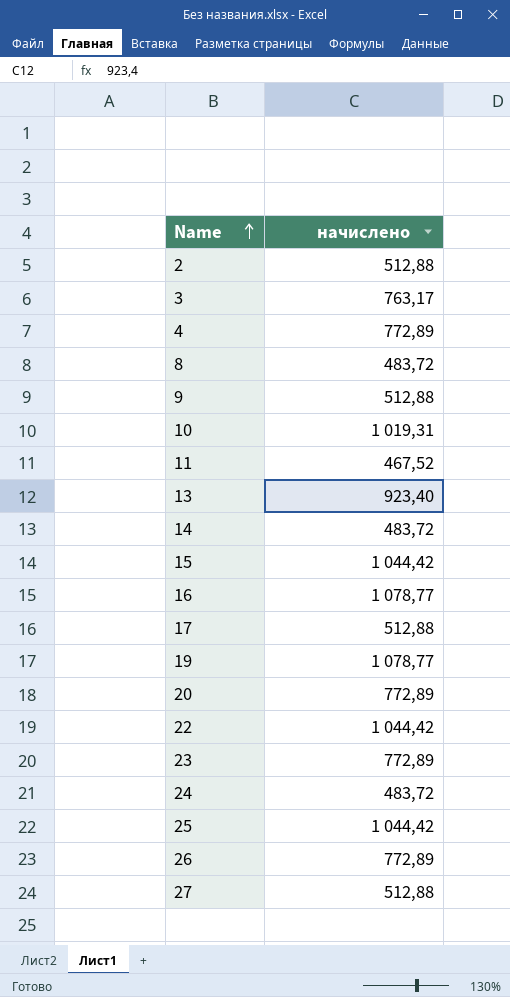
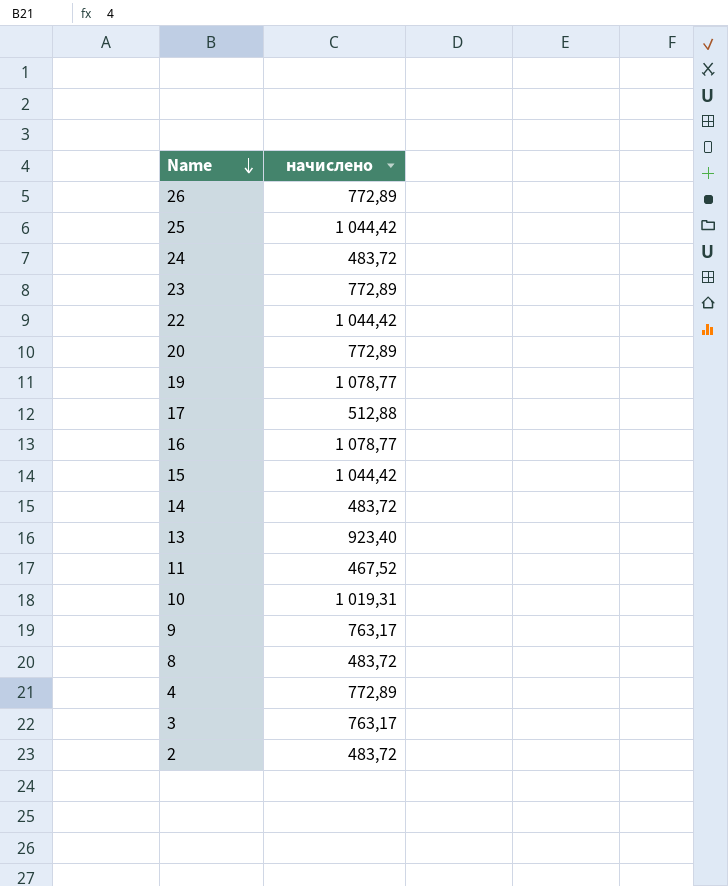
row order: Name ascending -> Name descending
row 27: 512,88 -> none
9 | начислено: 512,88 -> 763,17
2 | начислено: 512,88 -> 483,72

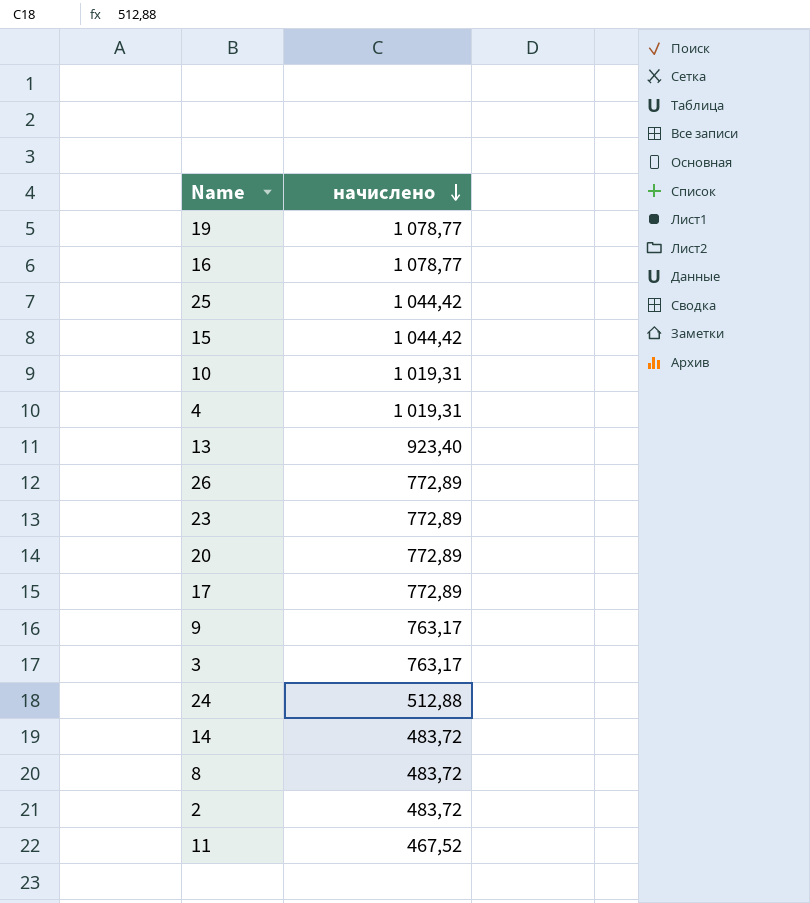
row order: Name descending -> начислено descending
row 22: 1 044,42 -> none
4 | начислено: 772,89 -> 1 019,31
17 | начислено: 512,88 -> 772,89
24 | начислено: 483,72 -> 512,88

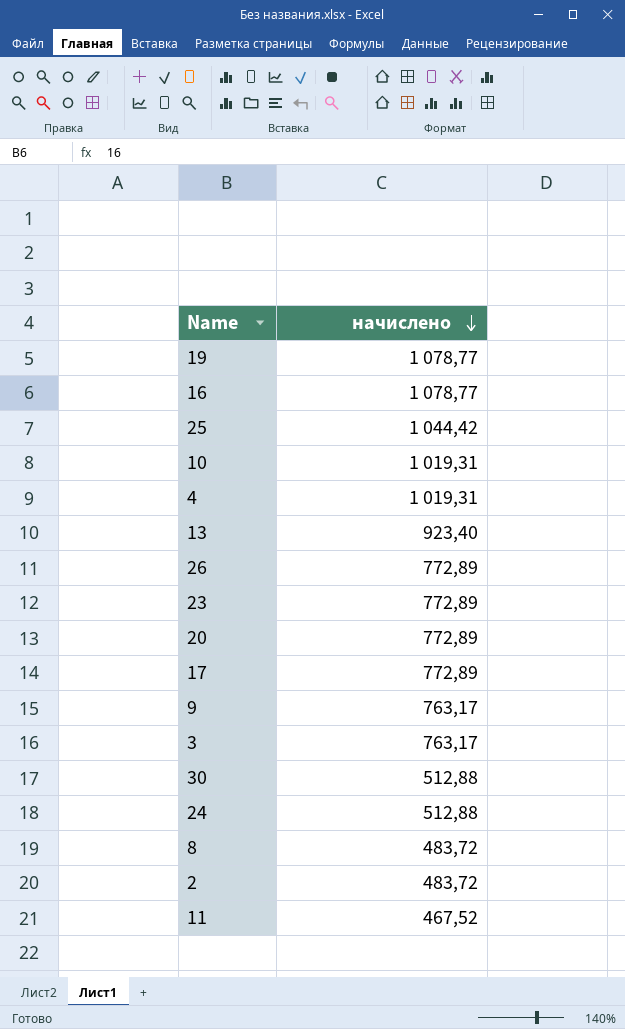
row 15: 1 044,42 -> none
row 14: 483,72 -> none
row 30: none -> 512,88

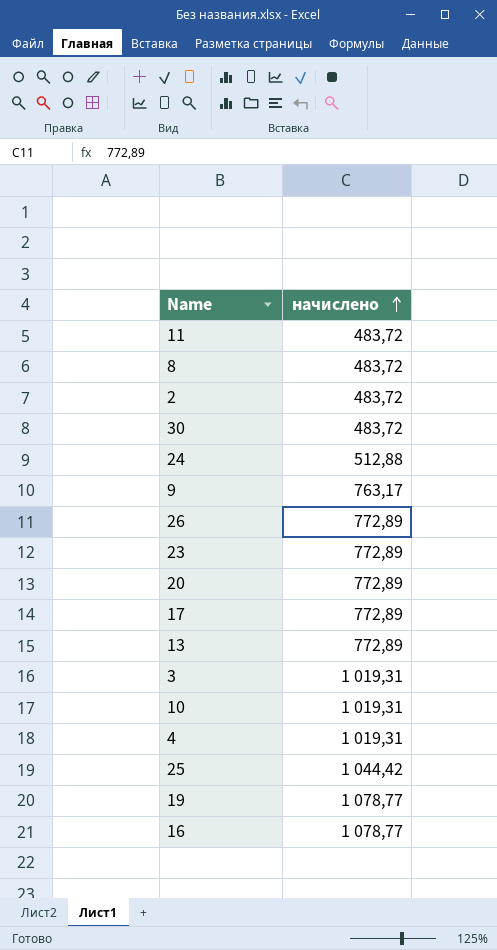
row order: начислено descending -> начислено ascending
11 | начислено: 467,52 -> 483,72
30 | начислено: 512,88 -> 483,72
13 | начислено: 923,40 -> 772,89
3 | начислено: 763,17 -> 1 019,31

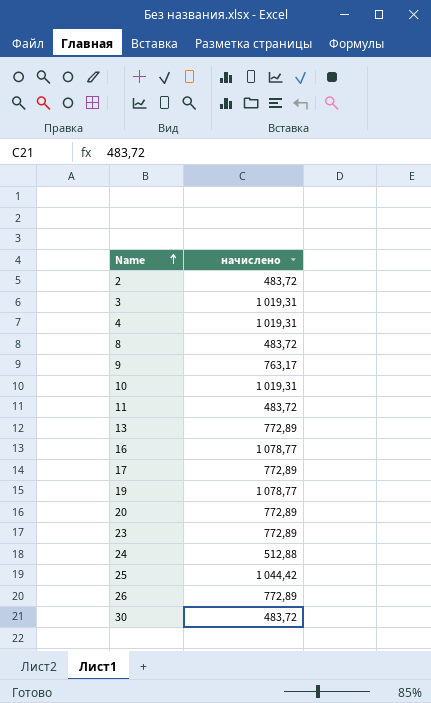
row order: начислено ascending -> Name ascending

